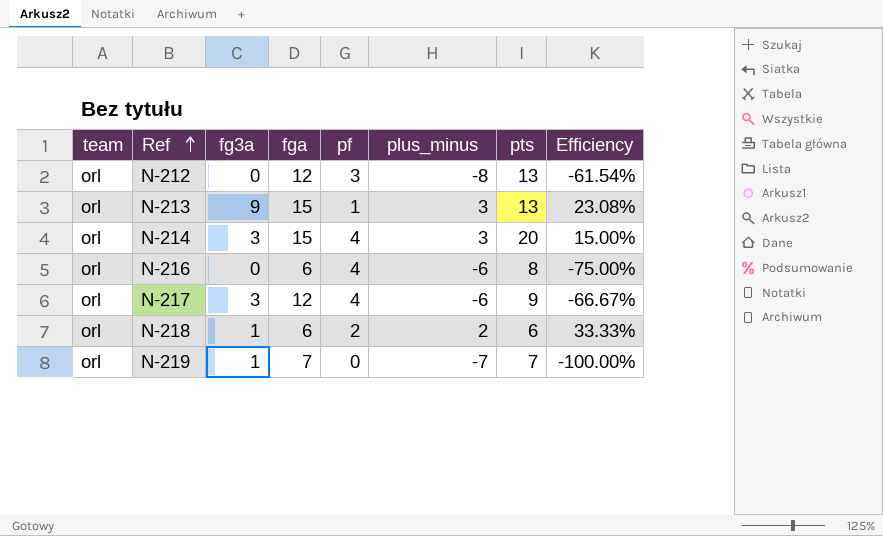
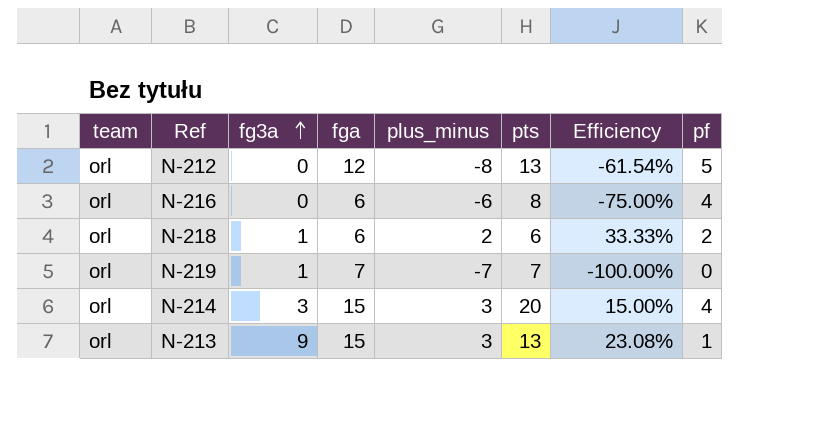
row order: Ref ascending -> fg3a ascending
column pf | position: 5 -> 8
row N-217: orl | 3 | 12 | 4 | -6 | 9 | -66.67% -> none
N-212 | pf: 3 -> 5

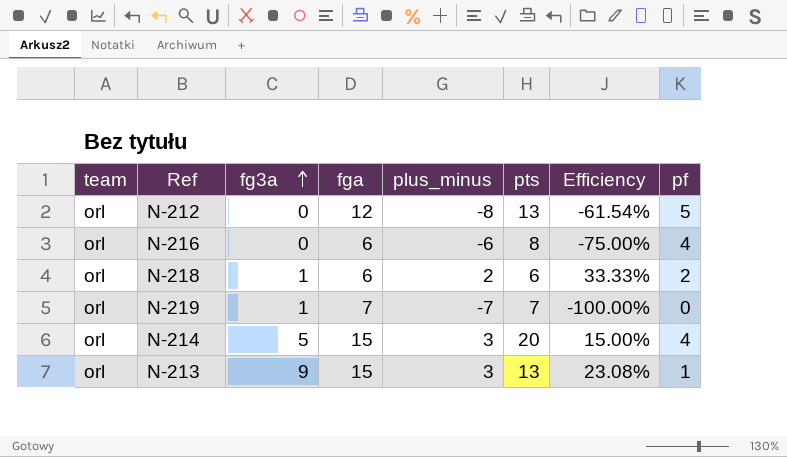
N-214 | fg3a: 3 -> 5

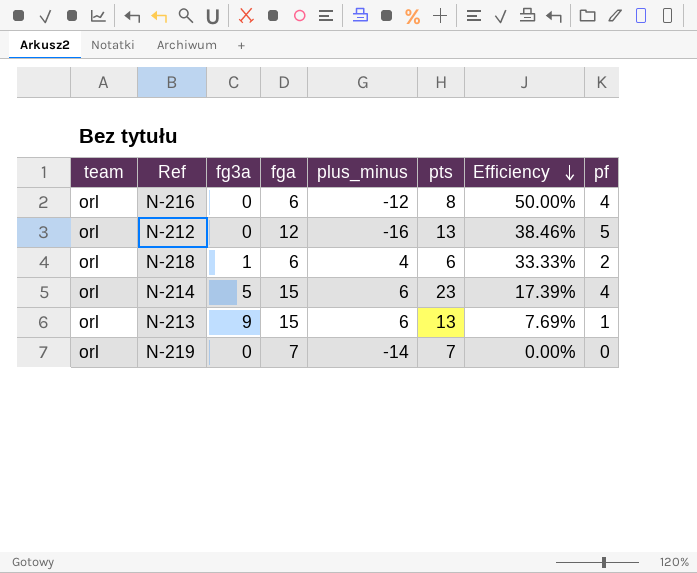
row order: fg3a ascending -> Efficiency descending
column Efficiency | formula: [plus_minus] / [pts] -> [pf] / [pts]
N-216 | plus_minus: -6 -> -12
N-212 | plus_minus: -8 -> -16
N-218 | plus_minus: 2 -> 4
N-214 | plus_minus: 3 -> 6
N-214 | pts: 20 -> 23
N-213 | plus_minus: 3 -> 6
N-219 | fg3a: 1 -> 0
N-219 | plus_minus: -7 -> -14

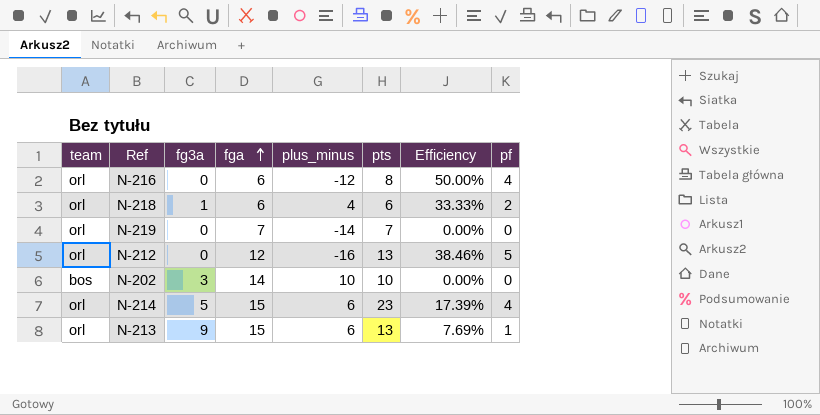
row order: Efficiency descending -> fga ascending
row N-202: none -> bos | 3 | 14 | 10 | 10 | 0.00% | 0

